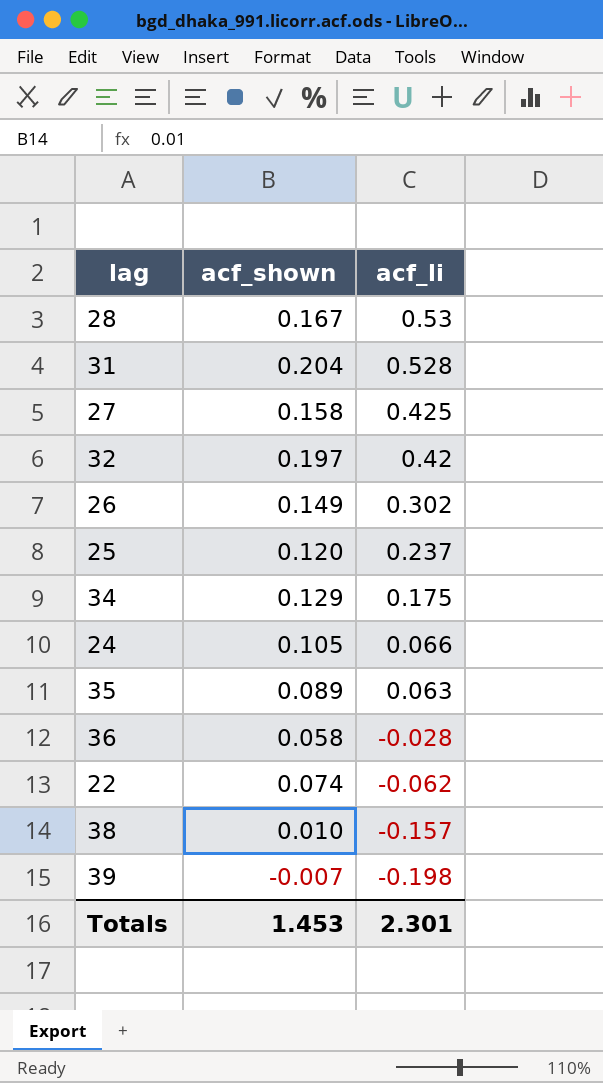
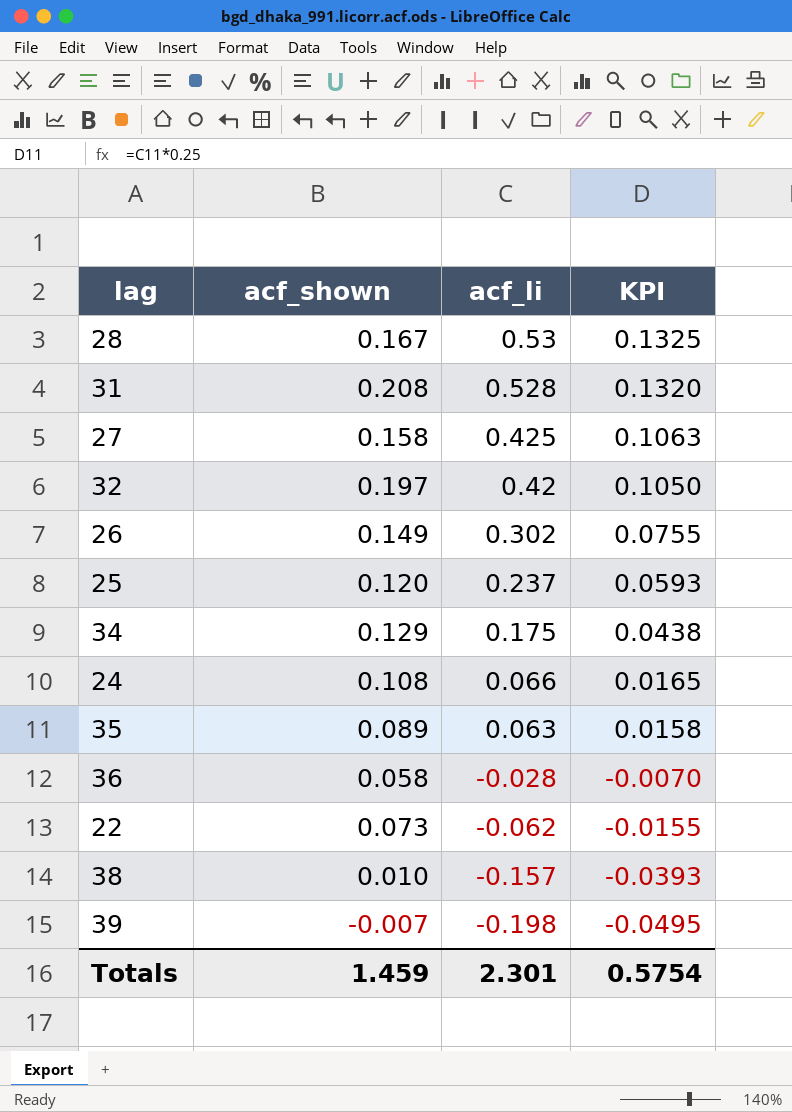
column KPI | formula: none -> [acf_li] * 0.25
31 | acf_shown: 0.204 -> 0.208
24 | acf_shown: 0.105 -> 0.108
22 | acf_shown: 0.074 -> 0.073
Totals | acf_shown: 1.453 -> 1.459

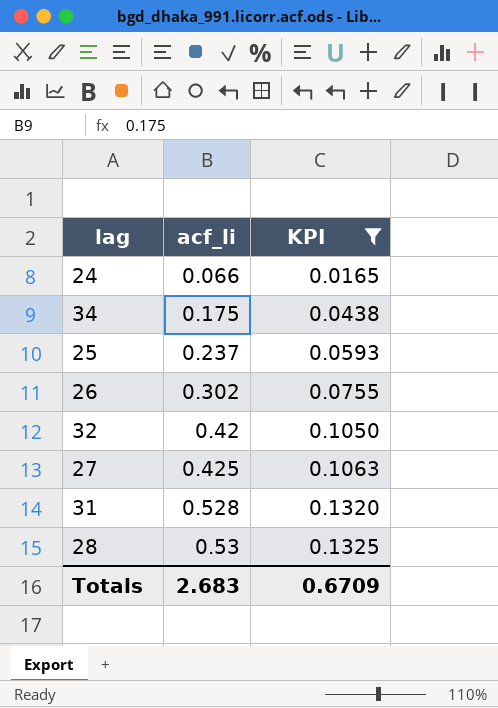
filter: none -> KPI >= 0.0165
row order: acf_li descending -> acf_li ascending
column acf_shown | position: 2 -> none
Totals | acf_li: 2.301 -> 2.683
Totals | KPI: 0.5754 -> 0.6709

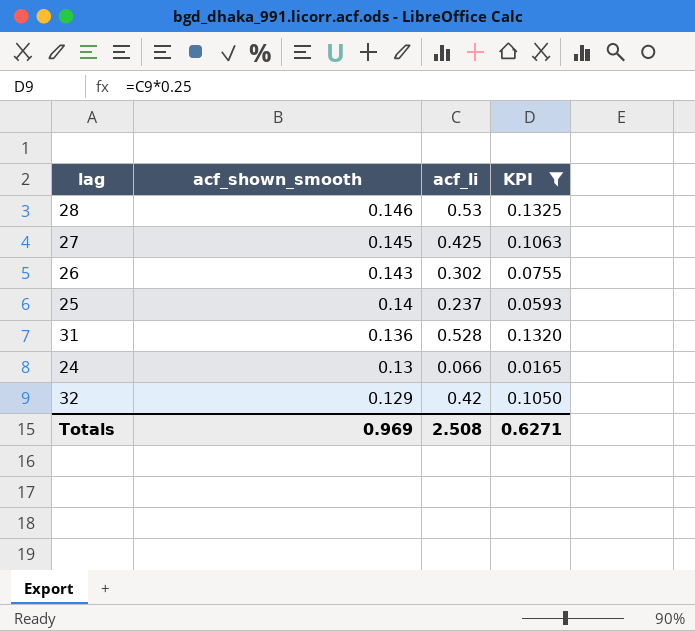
row order: acf_li ascending -> acf_shown_smooth descending
column acf_shown_smooth | position: none -> 2
row 34: 0.175 | 0.0438 -> none
Totals | acf_li: 2.683 -> 2.508
Totals | KPI: 0.6709 -> 0.6271

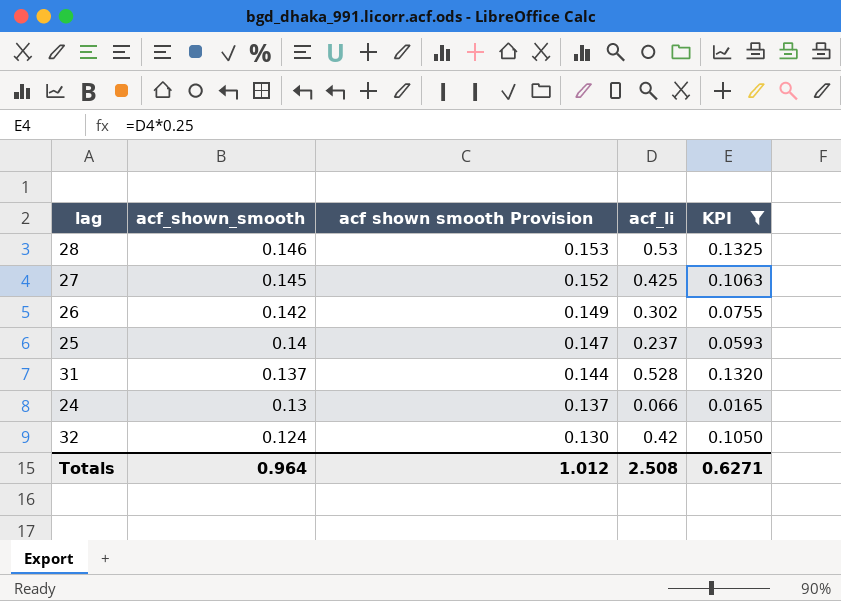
column acf shown smooth Provision | formula: none -> [acf_shown_smooth] * 1.05
26 | acf_shown_smooth: 0.143 -> 0.142
31 | acf_shown_smooth: 0.136 -> 0.137
32 | acf_shown_smooth: 0.129 -> 0.124
Totals | acf_shown_smooth: 0.969 -> 0.964

